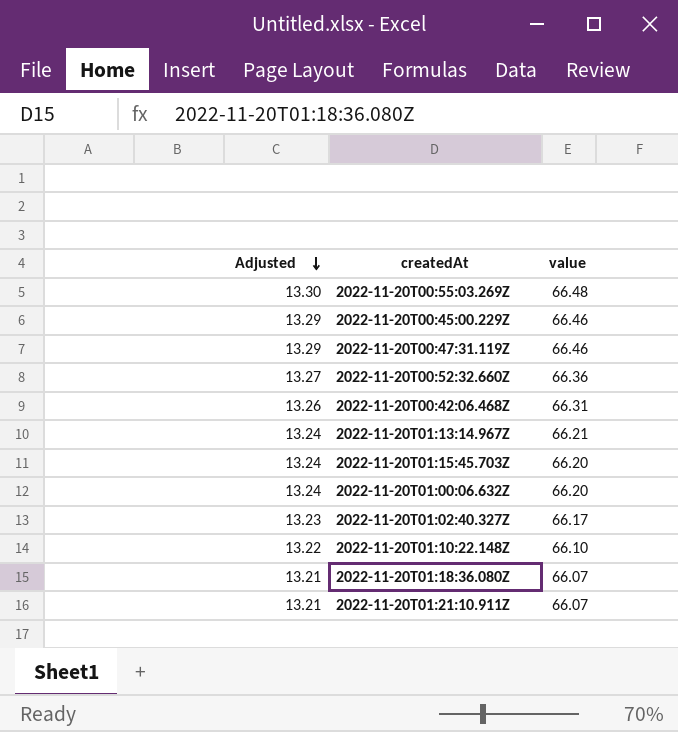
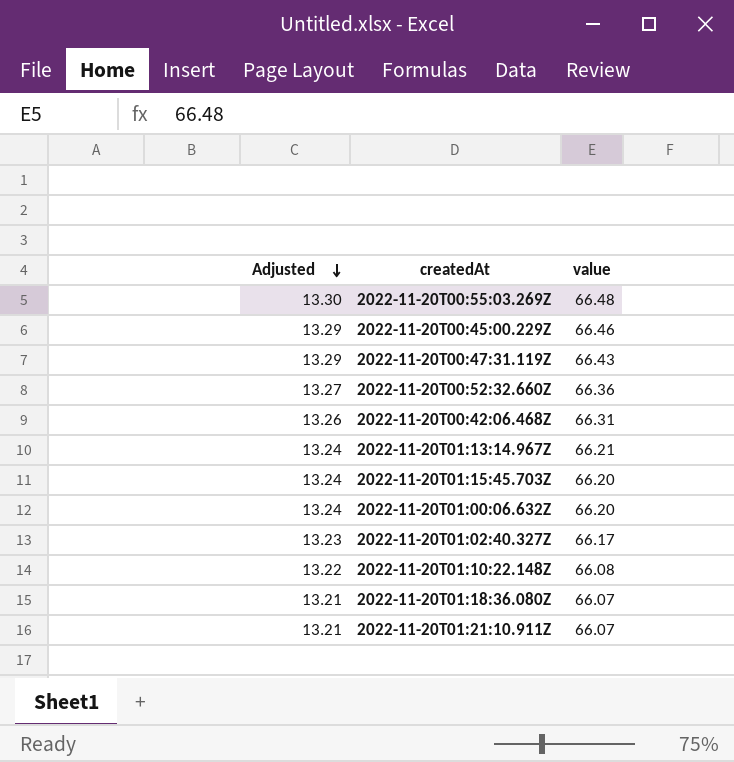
2022-11-20T00:47:31.119Z | value: 66.46 -> 66.43
2022-11-20T01:10:22.148Z | value: 66.10 -> 66.08

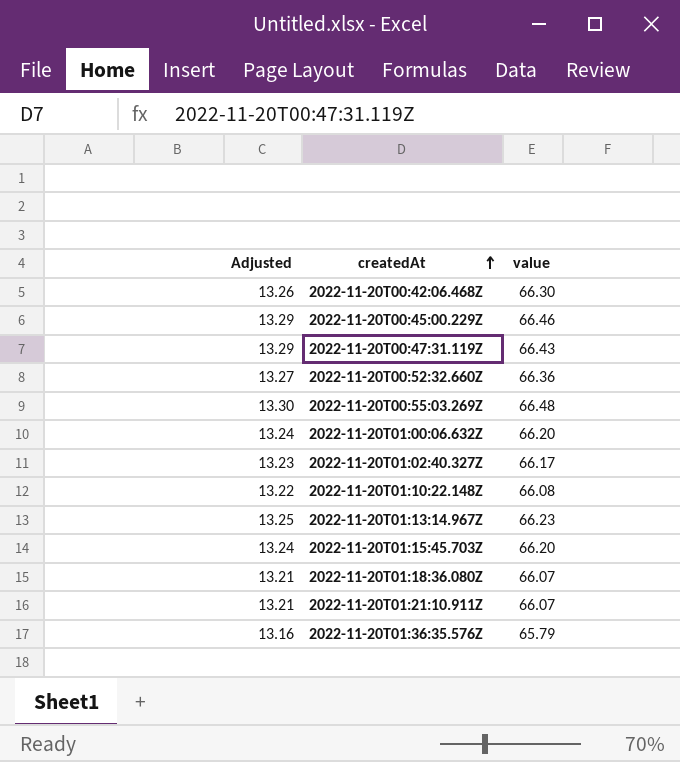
row order: Adjusted descending -> createdAt ascending
2022-11-20T00:42:06.468Z | value: 66.31 -> 66.30
2022-11-20T01:13:14.967Z | Adjusted: 13.24 -> 13.25
2022-11-20T01:13:14.967Z | value: 66.21 -> 66.23
row 2022-11-20T01:36:35.576Z: none -> 13.16 | 65.79

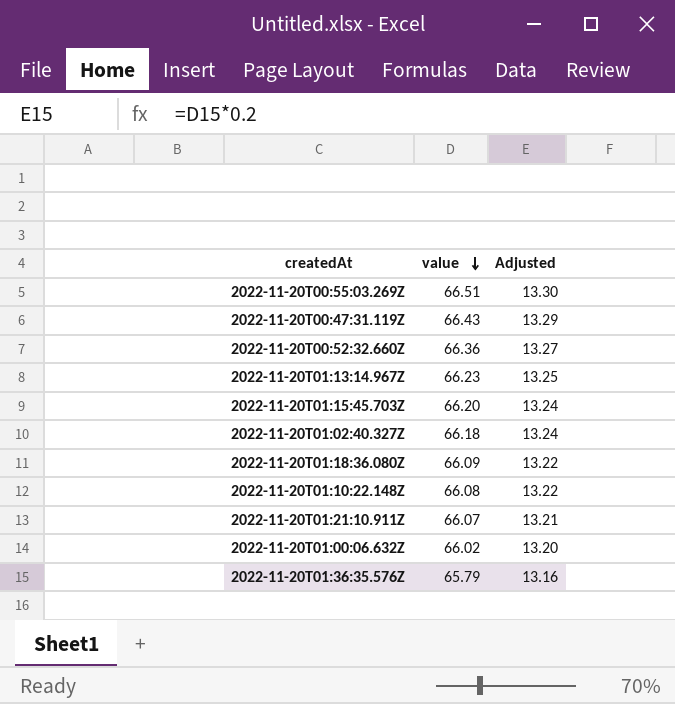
row order: createdAt ascending -> value descending
column Adjusted | position: 1 -> 3
row 2022-11-20T00:42:06.468Z: 13.26 | 66.30 -> none
row 2022-11-20T00:45:00.229Z: 13.29 | 66.46 -> none
2022-11-20T00:55:03.269Z | value: 66.48 -> 66.51
2022-11-20T01:02:40.327Z | value: 66.17 -> 66.18
2022-11-20T01:02:40.327Z | Adjusted: 13.23 -> 13.24
2022-11-20T01:18:36.080Z | value: 66.07 -> 66.09
2022-11-20T01:18:36.080Z | Adjusted: 13.21 -> 13.22
2022-11-20T01:00:06.632Z | value: 66.20 -> 66.02
2022-11-20T01:00:06.632Z | Adjusted: 13.24 -> 13.20

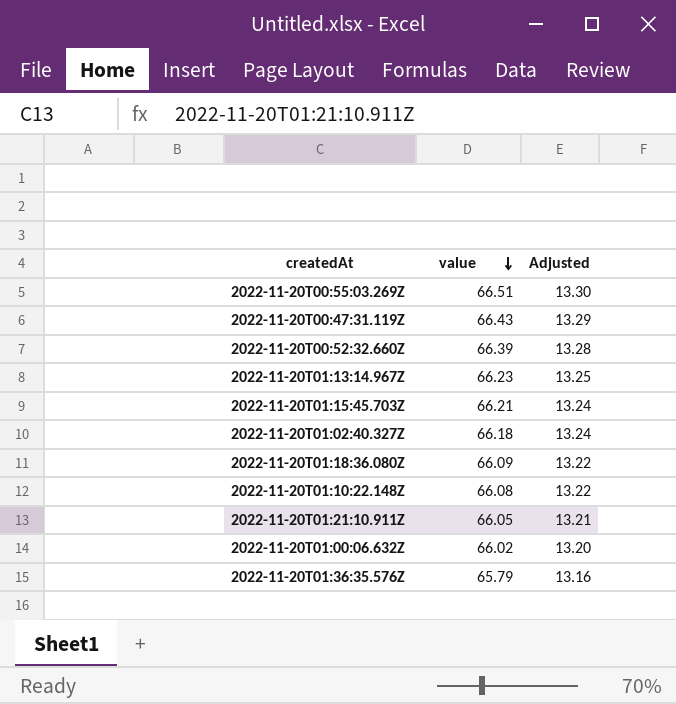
2022-11-20T00:52:32.660Z | value: 66.36 -> 66.39
2022-11-20T00:52:32.660Z | Adjusted: 13.27 -> 13.28
2022-11-20T01:15:45.703Z | value: 66.20 -> 66.21
2022-11-20T01:21:10.911Z | value: 66.07 -> 66.05

